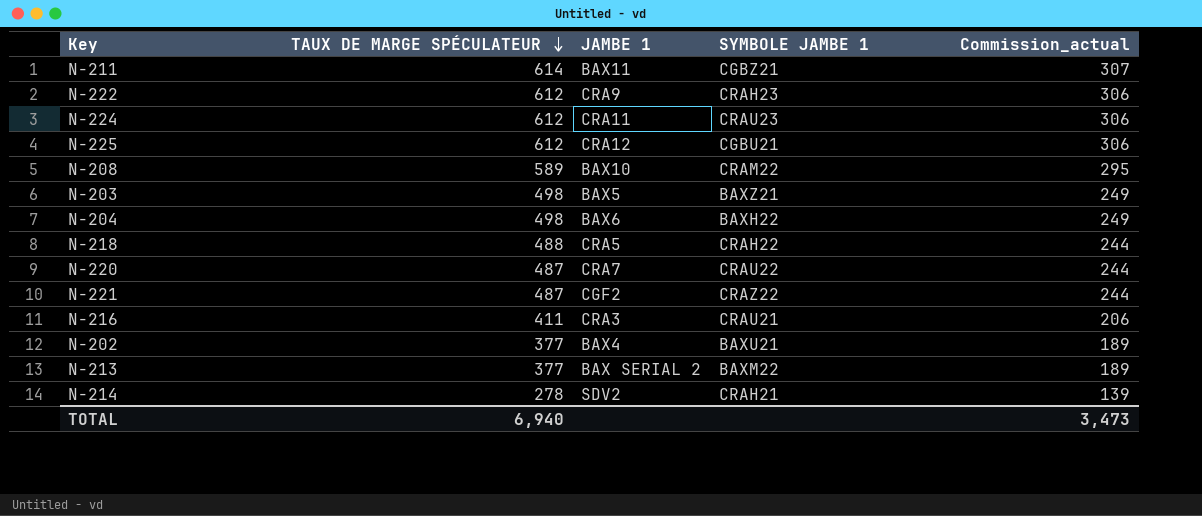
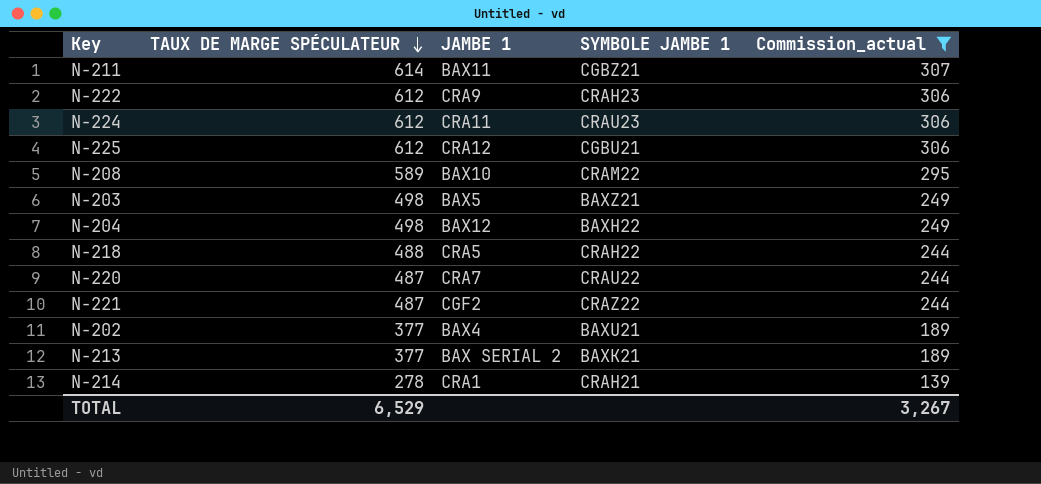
filter: none -> Commission_actual != 206
N-204 | JAMBE 1: BAX6 -> BAX12
N-213 | SYMBOLE JAMBE 1: BAXM22 -> BAXK21
N-214 | JAMBE 1: SDV2 -> CRA1
TOTAL | TAUX DE MARGE SPÉCULATEUR: 6,940 -> 6,529
TOTAL | Commission_actual: 3,473 -> 3,267

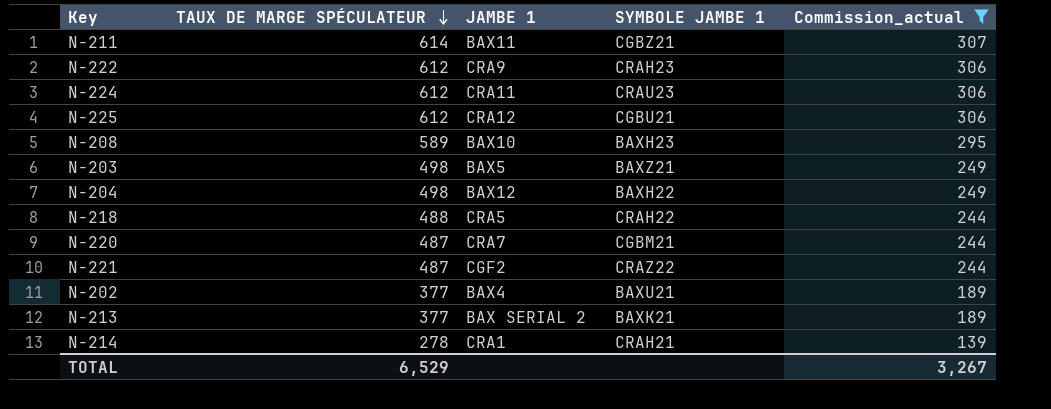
N-208 | SYMBOLE JAMBE 1: CRAM22 -> BAXH23
N-220 | SYMBOLE JAMBE 1: CRAU22 -> CGBM21

